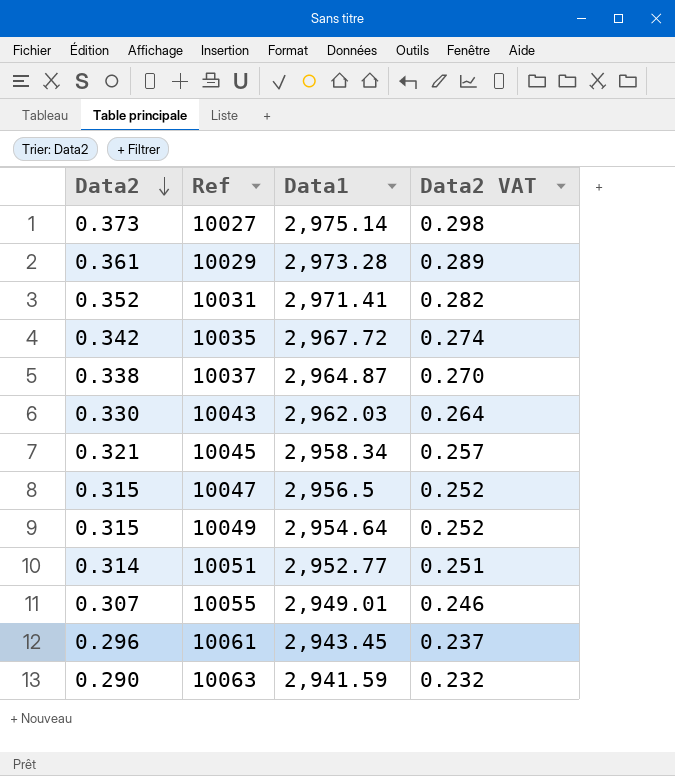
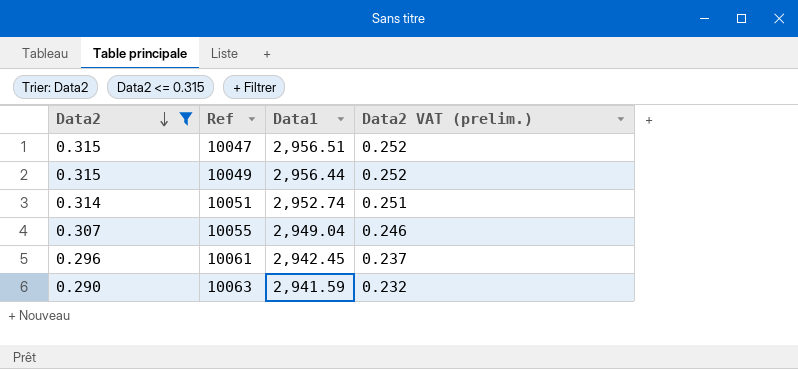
filter: none -> Data2 <= 0.315
column name: Data2 VAT -> Data2 VAT (prelim.)
10047 | Data1: 2,956.5 -> 2,956.51
10049 | Data1: 2,954.64 -> 2,956.44
10051 | Data1: 2,952.77 -> 2,952.74
10055 | Data1: 2,949.01 -> 2,949.04
10061 | Data1: 2,943.45 -> 2,942.45

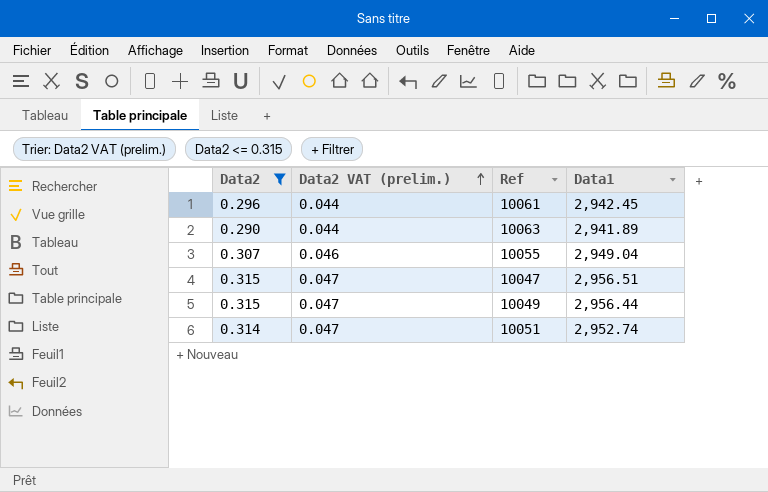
row order: Data2 descending -> Data2 VAT (prelim.) ascending
column Data2 VAT (prelim.) | formula: [Data2] * 0.8 -> [Data2] * 0.15
column Data2 VAT (prelim.) | position: 4 -> 2
10063 | Data1: 2,941.59 -> 2,941.89

